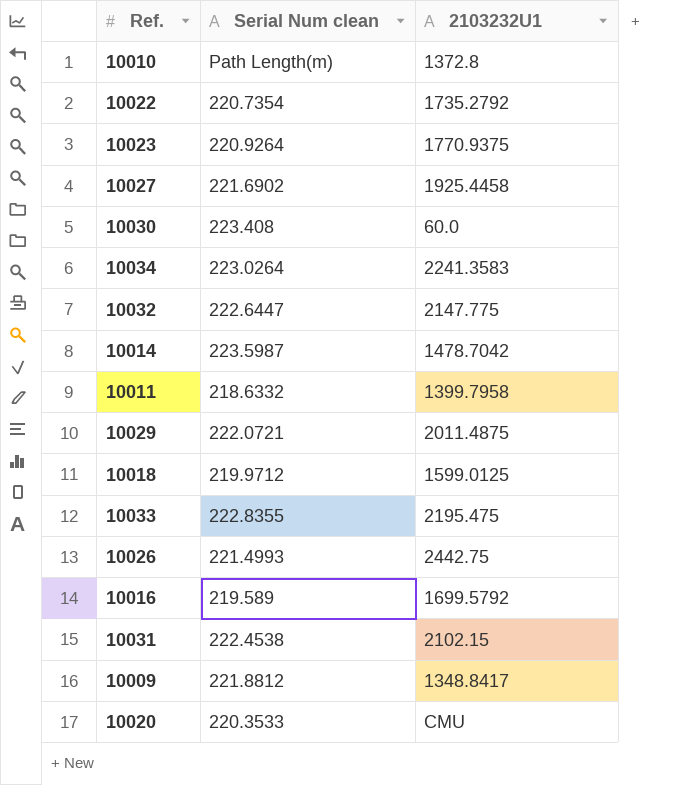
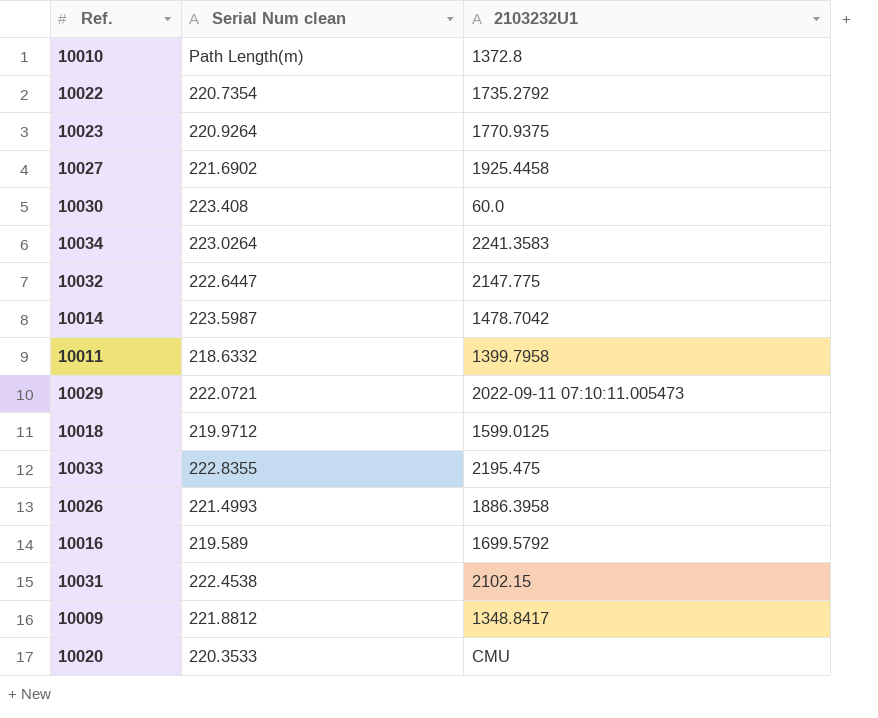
10029 | 2103232U1: 2011.4875 -> 2022-09-11 07:10:11.005473
10026 | 2103232U1: 2442.75 -> 1886.3958

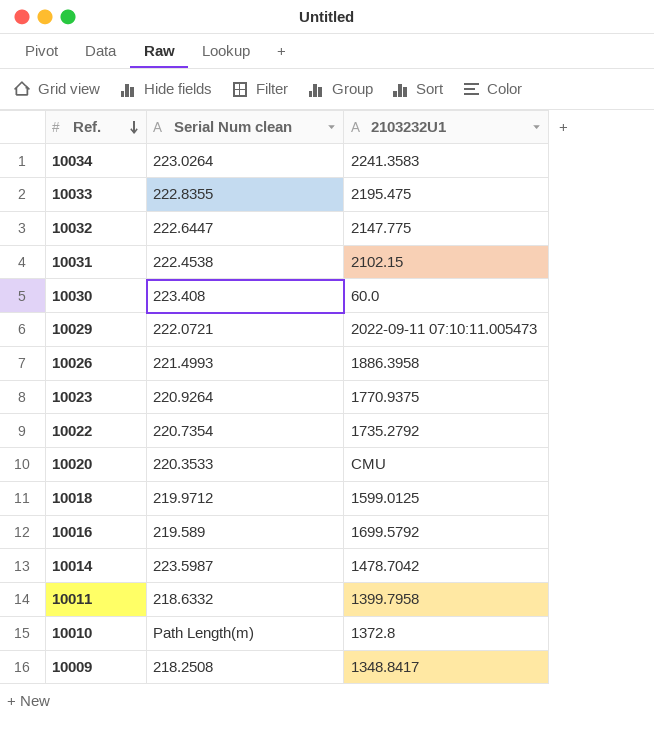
row order: none -> Ref. descending
row 10027: 221.6902 | 1925.4458 -> none
10009 | Serial Num clean: 221.8812 -> 218.2508

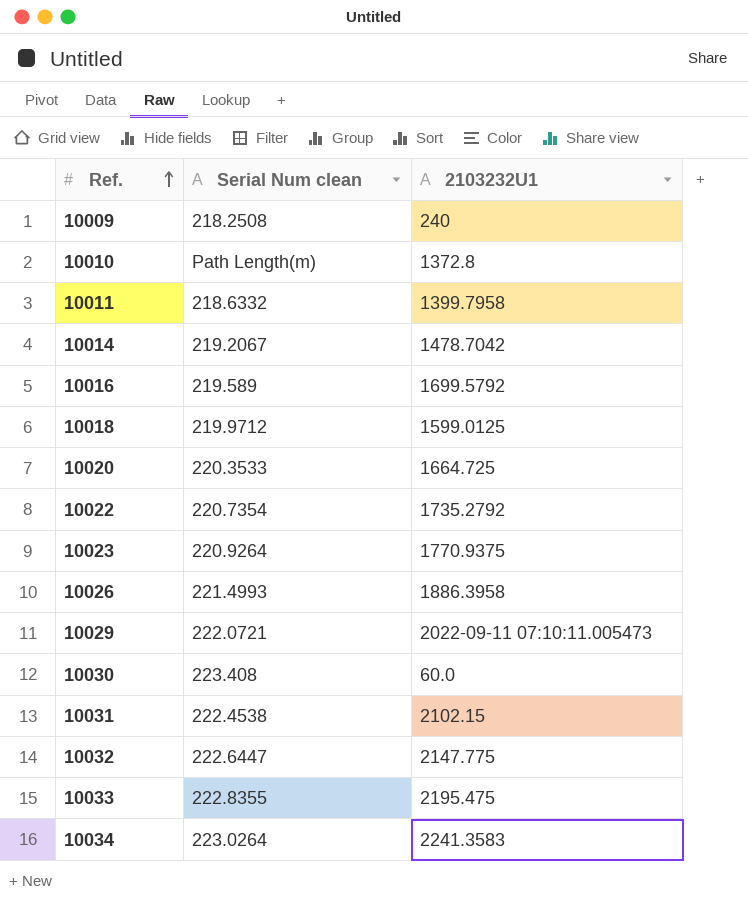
row order: Ref. descending -> Ref. ascending
10009 | 2103232U1: 1348.8417 -> 240
10014 | Serial Num clean: 223.5987 -> 219.2067
10020 | 2103232U1: CMU -> 1664.725

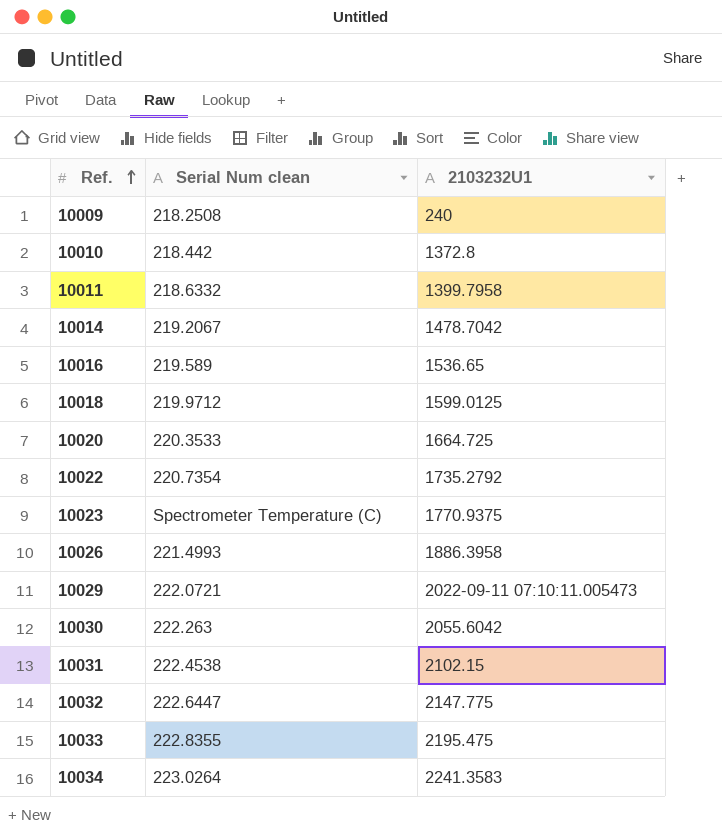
10010 | Serial Num clean: Path Length(m) -> 218.442
10016 | 2103232U1: 1699.5792 -> 1536.65
10023 | Serial Num clean: 220.9264 -> Spectrometer Temperature (C)
10030 | Serial Num clean: 223.408 -> 222.263
10030 | 2103232U1: 60.0 -> 2055.6042

